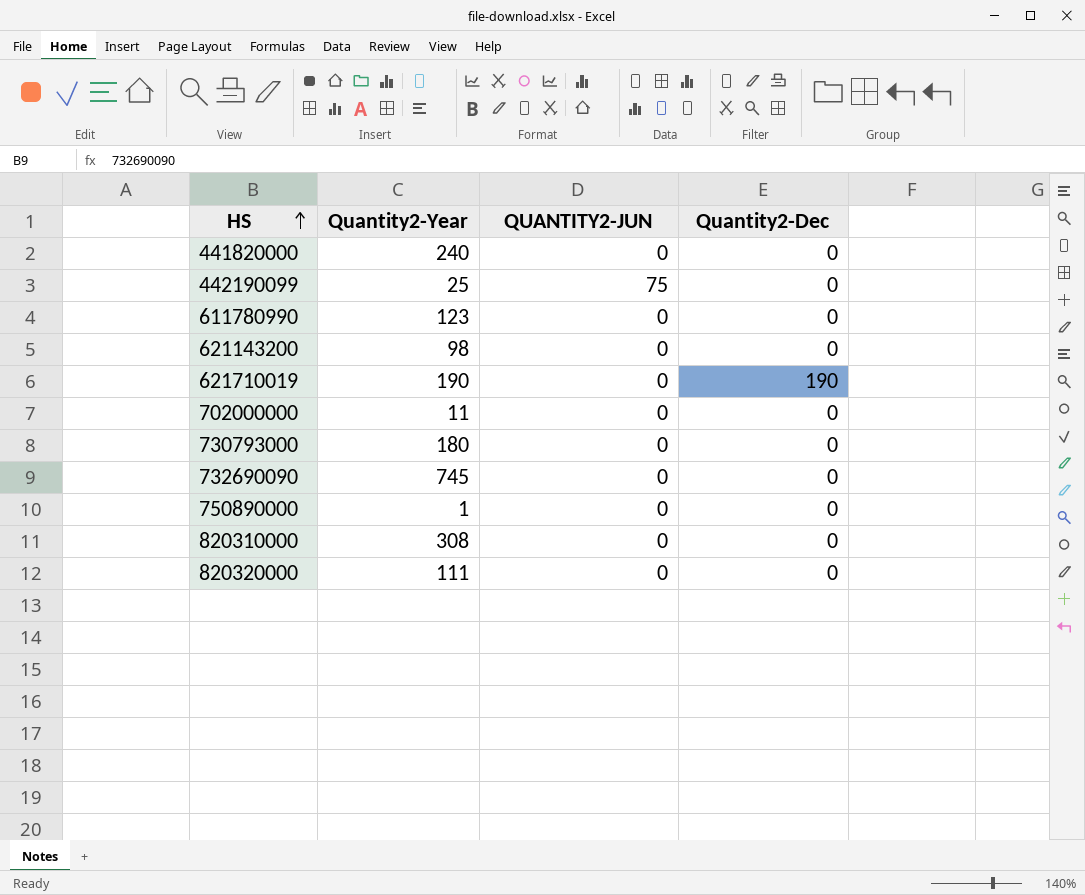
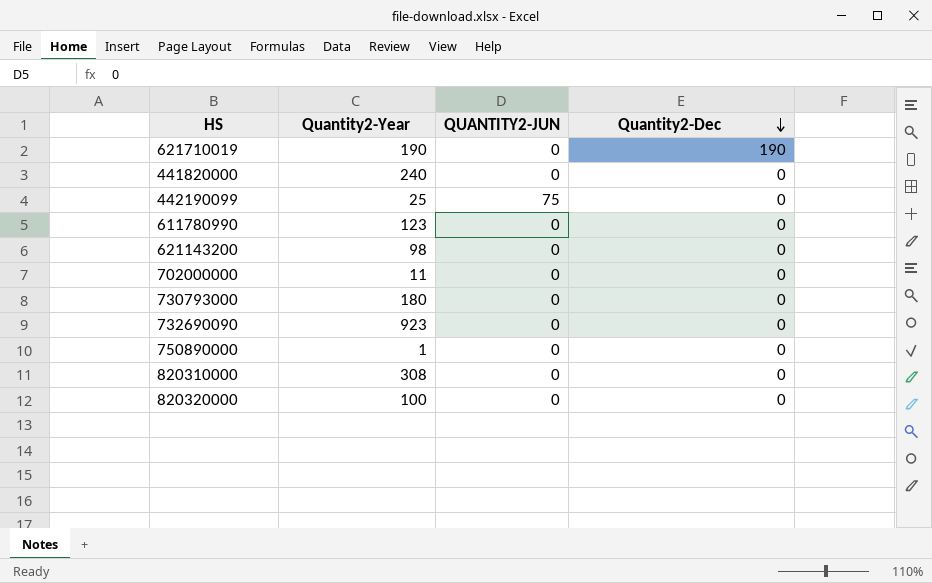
row order: HS ascending -> Quantity2-Dec descending
732690090 | Quantity2-Year: 745 -> 923
820320000 | Quantity2-Year: 111 -> 100

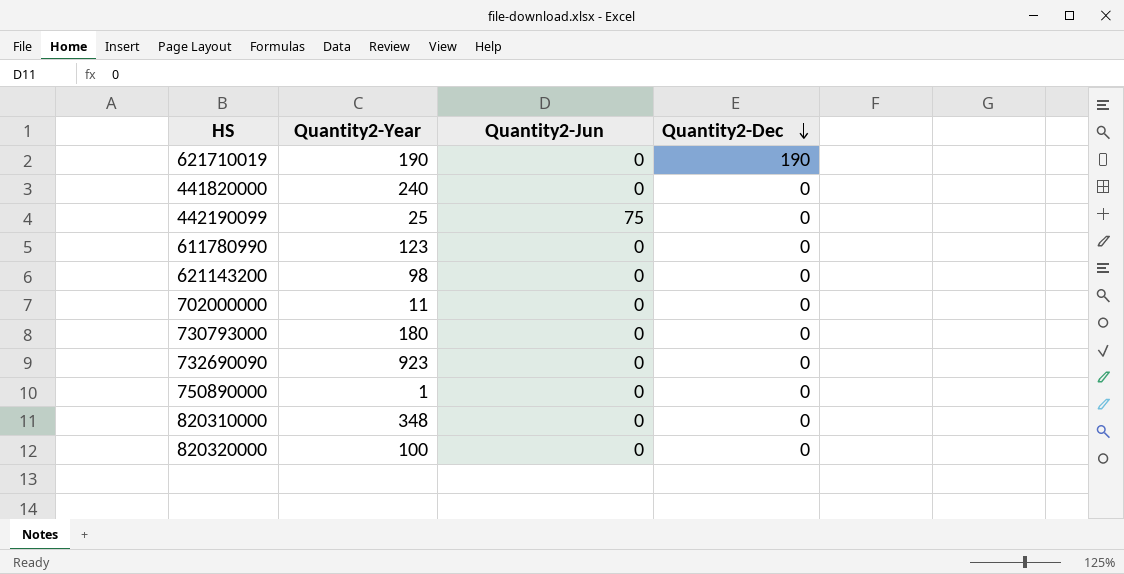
column name: QUANTITY2-JUN -> Quantity2-Jun
820310000 | Quantity2-Year: 308 -> 348

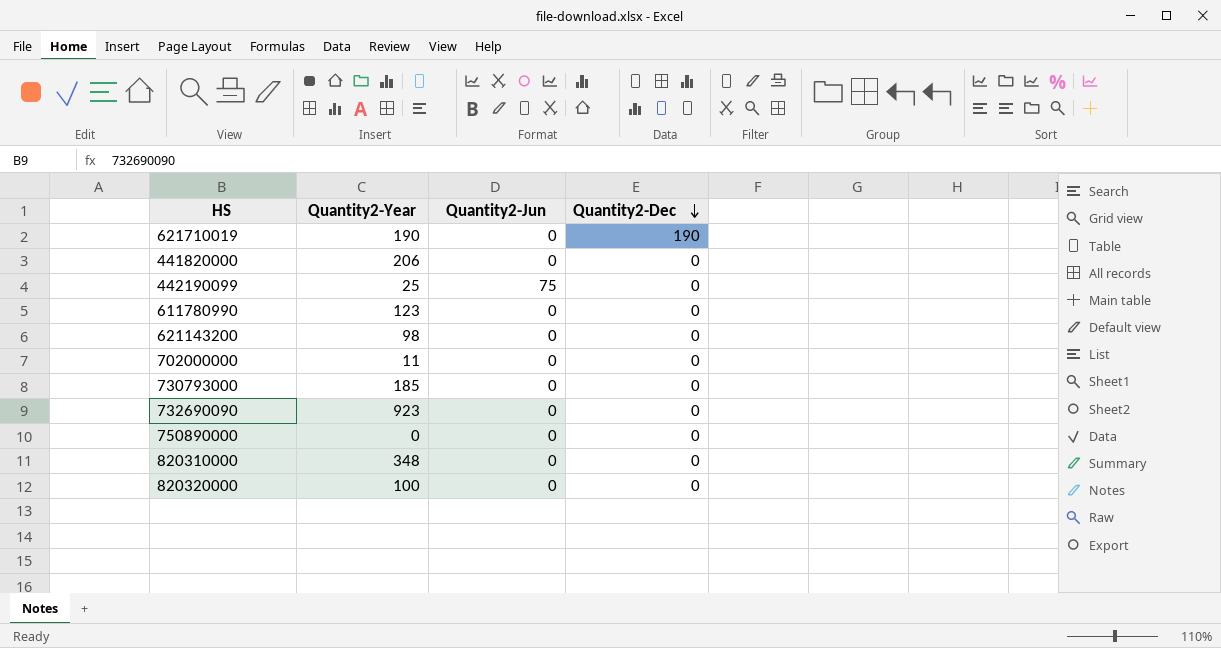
441820000 | Quantity2-Year: 240 -> 206
730793000 | Quantity2-Year: 180 -> 185
750890000 | Quantity2-Year: 1 -> 0

